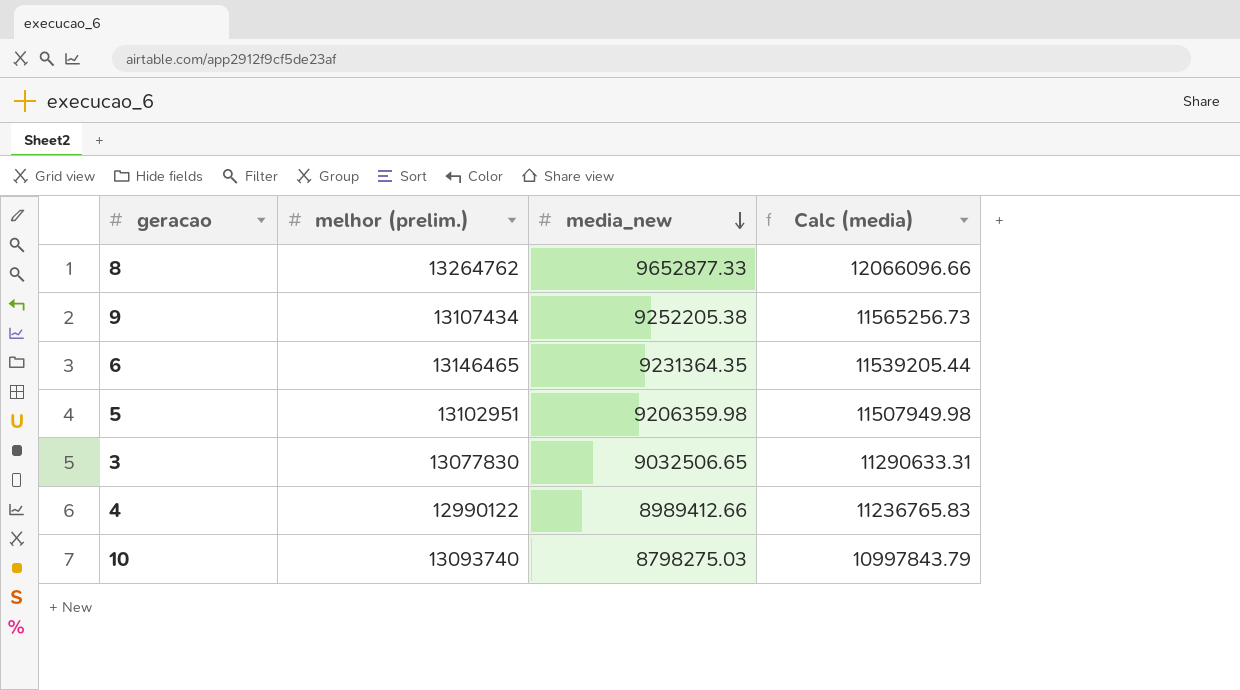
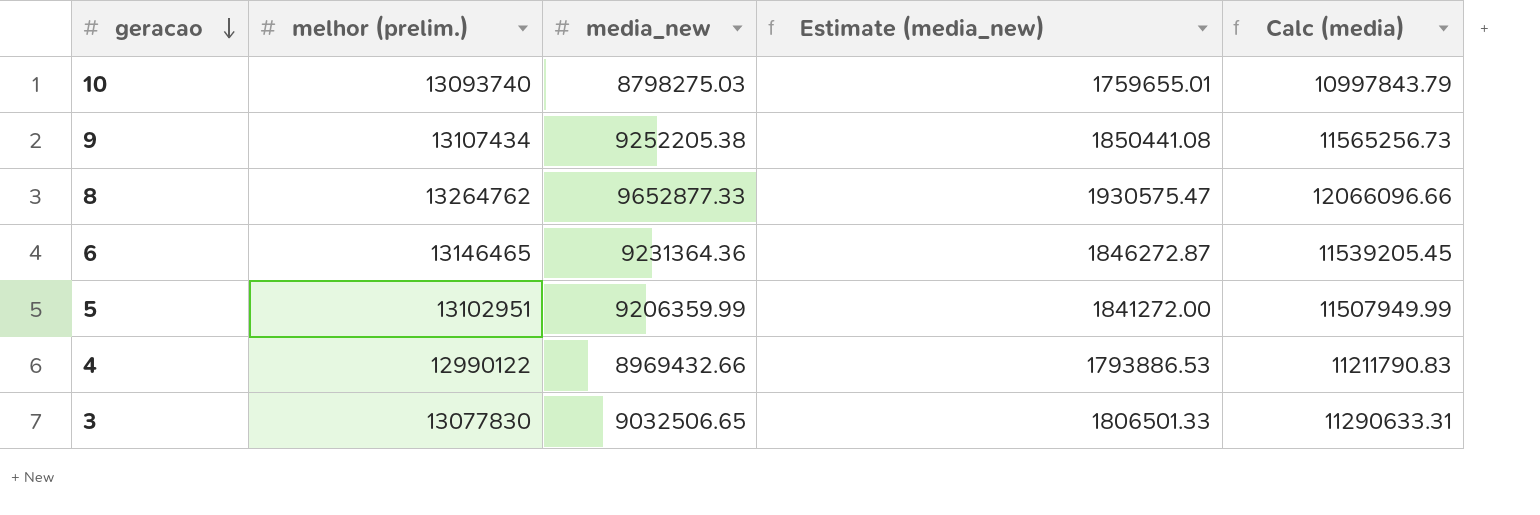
row order: media_new descending -> geracao descending
column Estimate (media_new) | formula: none -> [media_new] * 0.2
6 | media_new: 9231364.35 -> 9231364.36
6 | Calc (media): 11539205.44 -> 11539205.45
5 | media_new: 9206359.98 -> 9206359.99
5 | Calc (media): 11507949.98 -> 11507949.99
4 | media_new: 8989412.66 -> 8969432.66
4 | Calc (media): 11236765.83 -> 11211790.83

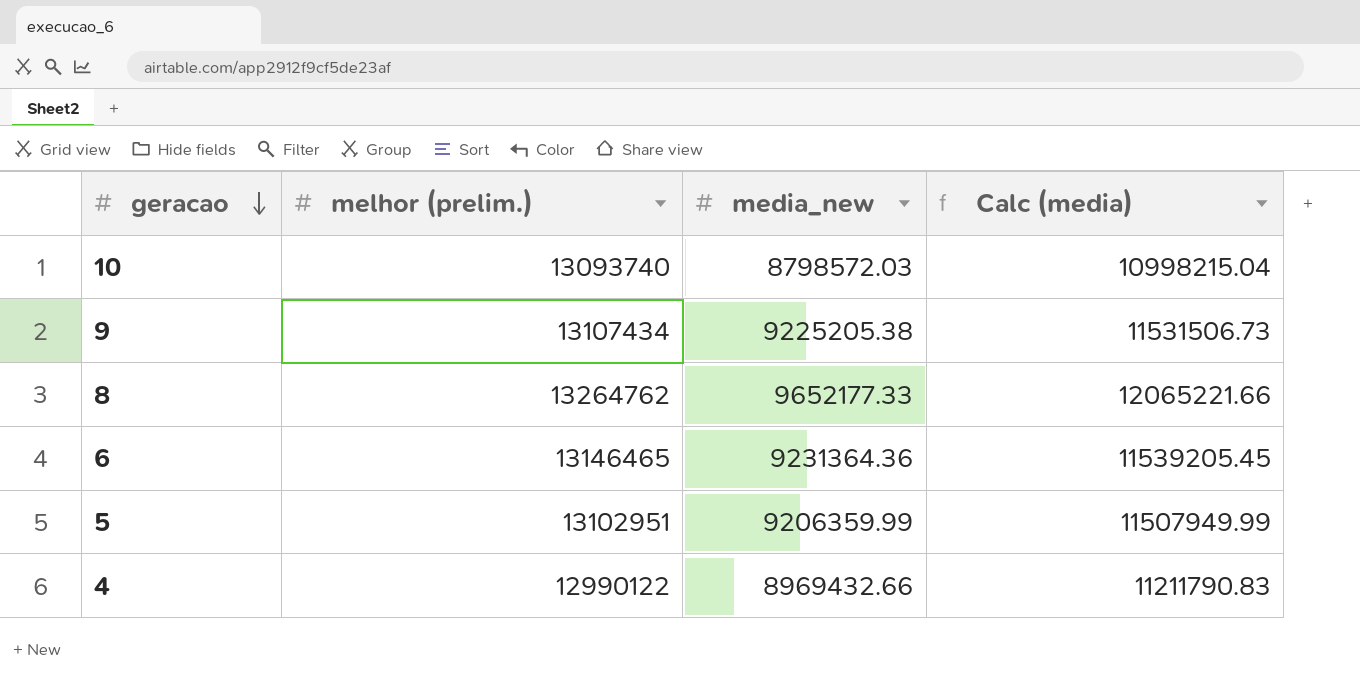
column Estimate (media_new) | formula: [media_new] * 0.2 -> none
row 3: 13077830 | 9032506.65 | 1806501.33 | 11290633.31 -> none
10 | media_new: 8798275.03 -> 8798572.03
10 | Calc (media): 10997843.79 -> 10998215.04
9 | media_new: 9252205.38 -> 9225205.38
9 | Calc (media): 11565256.73 -> 11531506.73
8 | media_new: 9652877.33 -> 9652177.33
8 | Calc (media): 12066096.66 -> 12065221.66

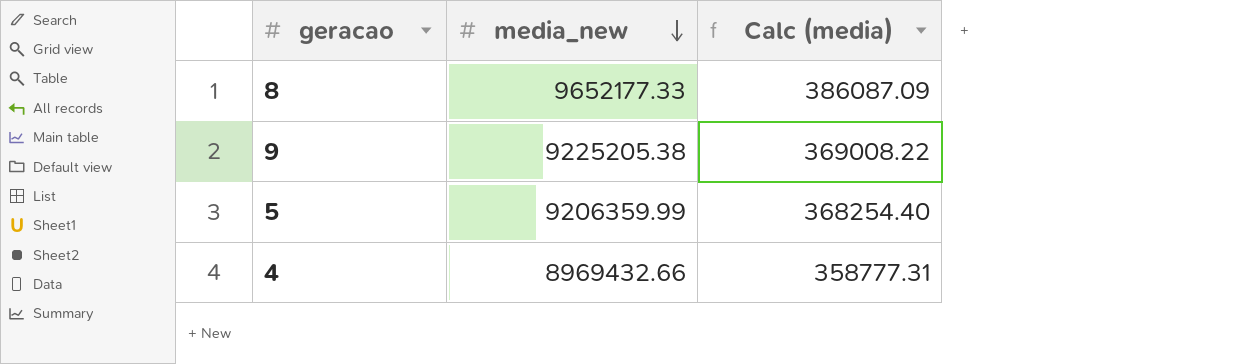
row order: geracao descending -> media_new descending
column melhor (prelim.) | position: 2 -> none
column Calc (media) | formula: [media_new] * 1.25 -> [media_new] * 0.04
row 10: 13093740 | 8798572.03 | 10998215.04 -> none
row 6: 13146465 | 9231364.36 | 11539205.45 -> none

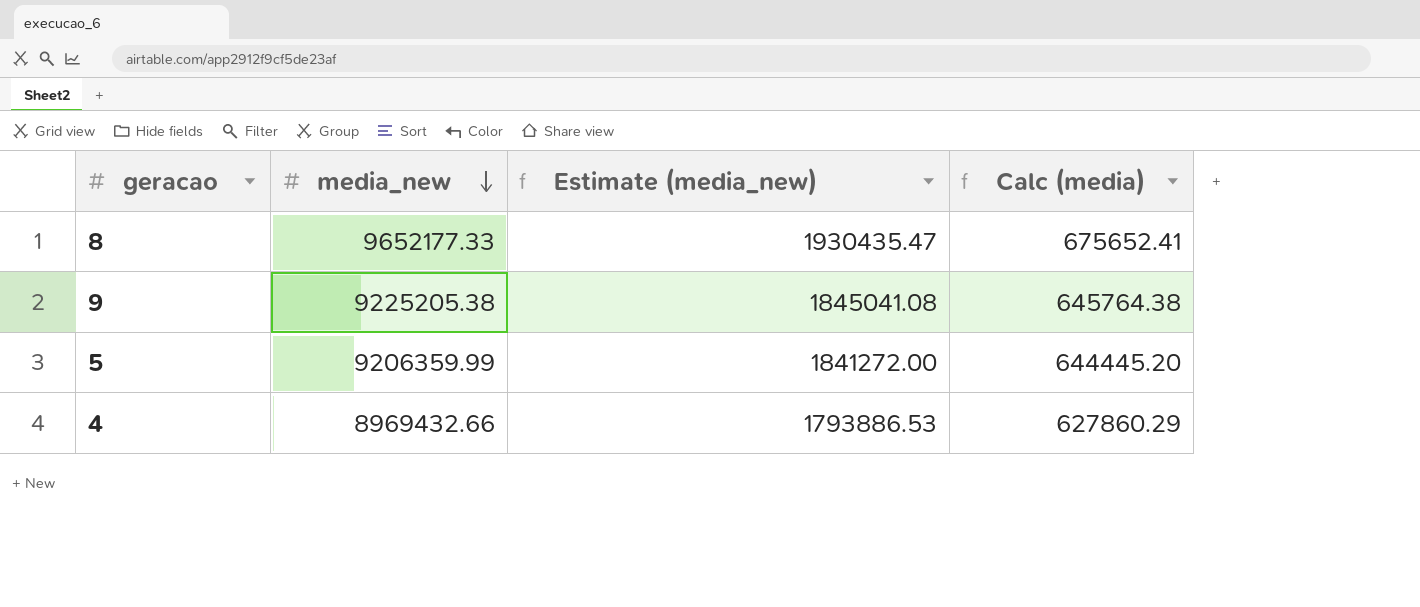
column Estimate (media_new) | formula: none -> [media_new] * 0.2
column Calc (media) | formula: [media_new] * 0.04 -> [media_new] * 0.07

